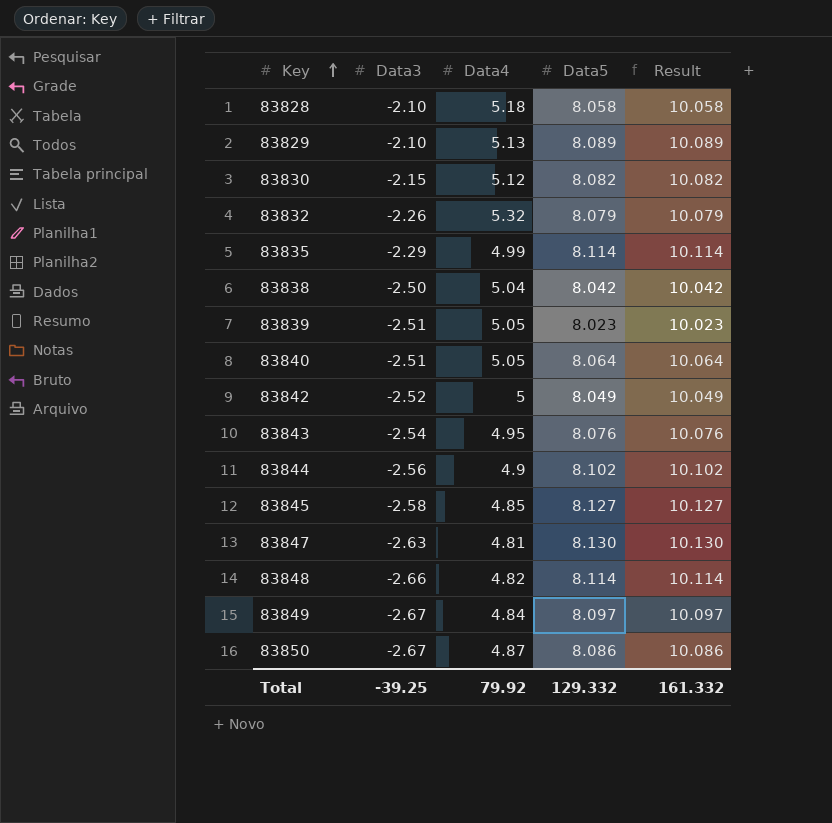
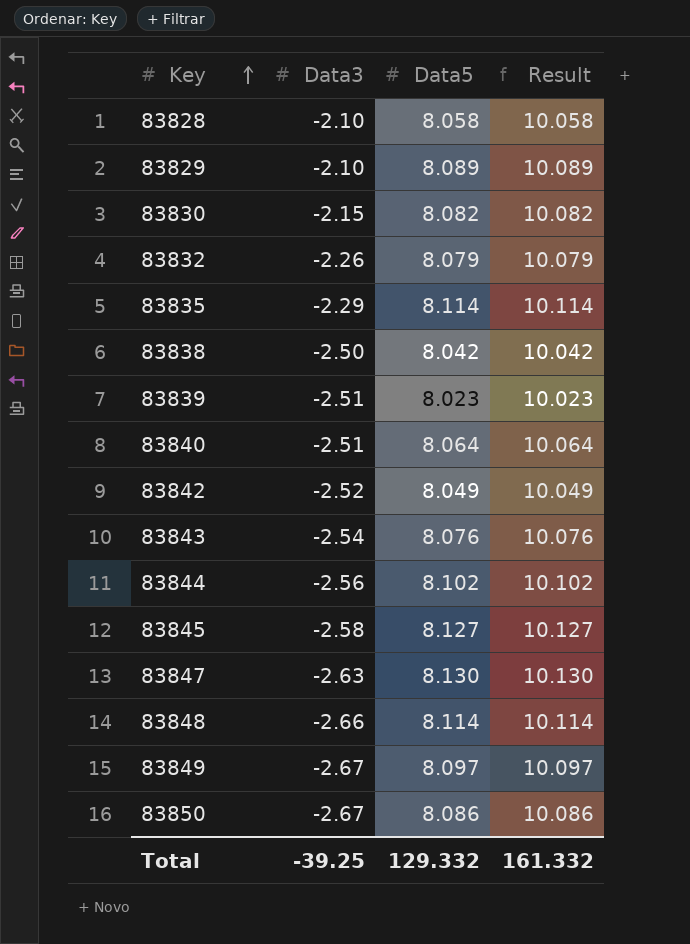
column Data4 | position: 3 -> none

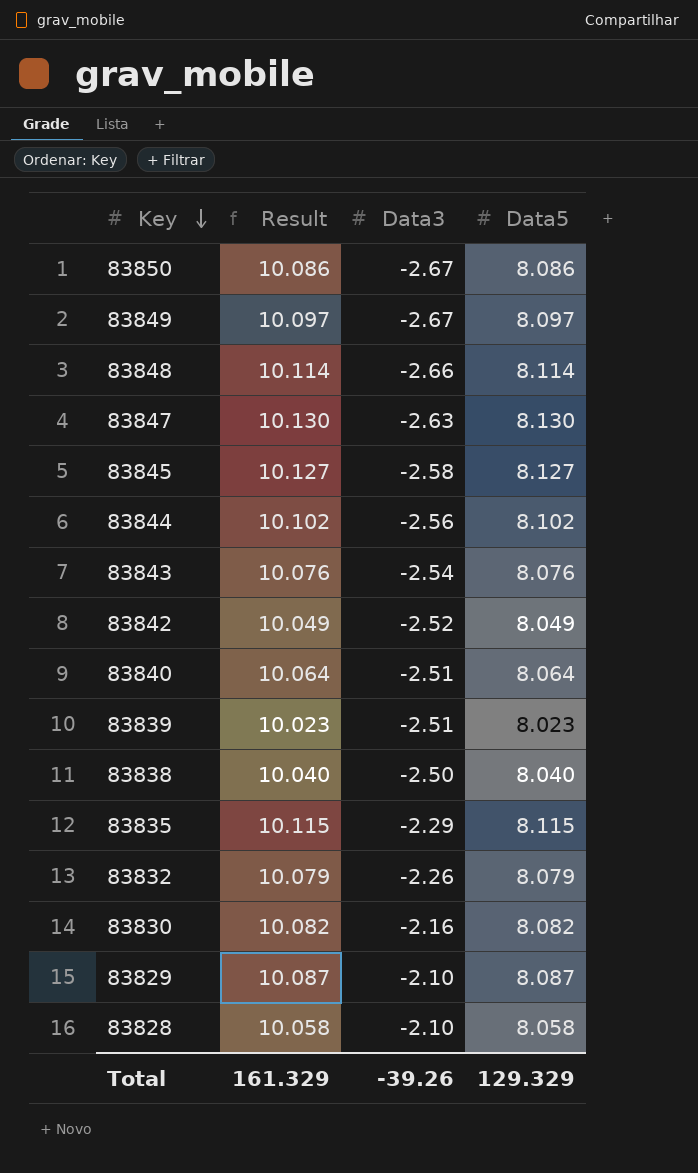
row order: Key ascending -> Key descending
column Result | position: 4 -> 2
83838 | Result: 10.042 -> 10.040
83838 | Data5: 8.042 -> 8.040
83835 | Result: 10.114 -> 10.115
83835 | Data5: 8.114 -> 8.115
83830 | Data3: -2.15 -> -2.16
83829 | Result: 10.089 -> 10.087
83829 | Data5: 8.089 -> 8.087
Total | Result: 161.332 -> 161.329
Total | Data3: -39.25 -> -39.26
Total | Data5: 129.332 -> 129.329

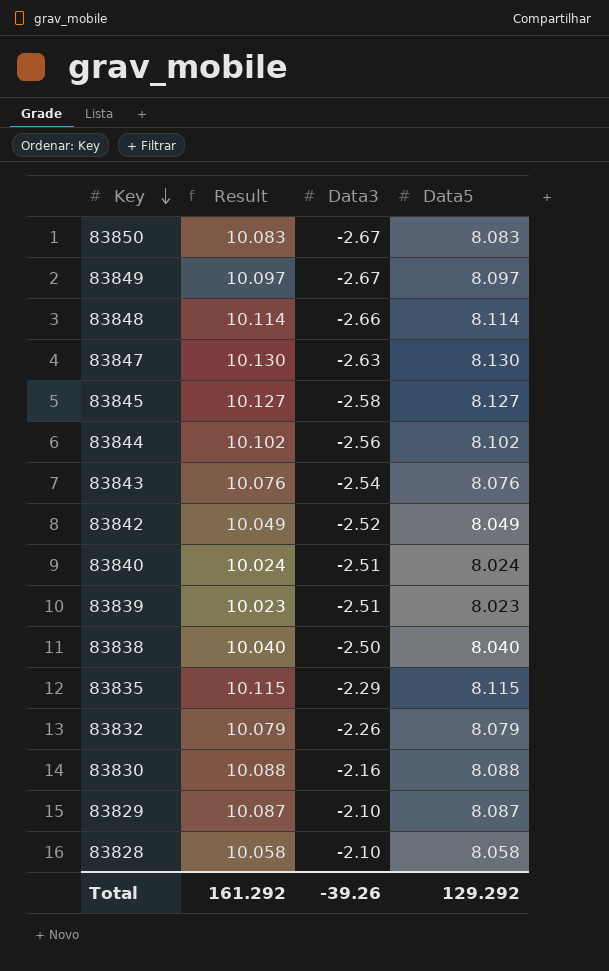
83850 | Result: 10.086 -> 10.083
83850 | Data5: 8.086 -> 8.083
83840 | Result: 10.064 -> 10.024
83840 | Data5: 8.064 -> 8.024
83830 | Result: 10.082 -> 10.088
83830 | Data5: 8.082 -> 8.088
Total | Result: 161.329 -> 161.292
Total | Data5: 129.329 -> 129.292

